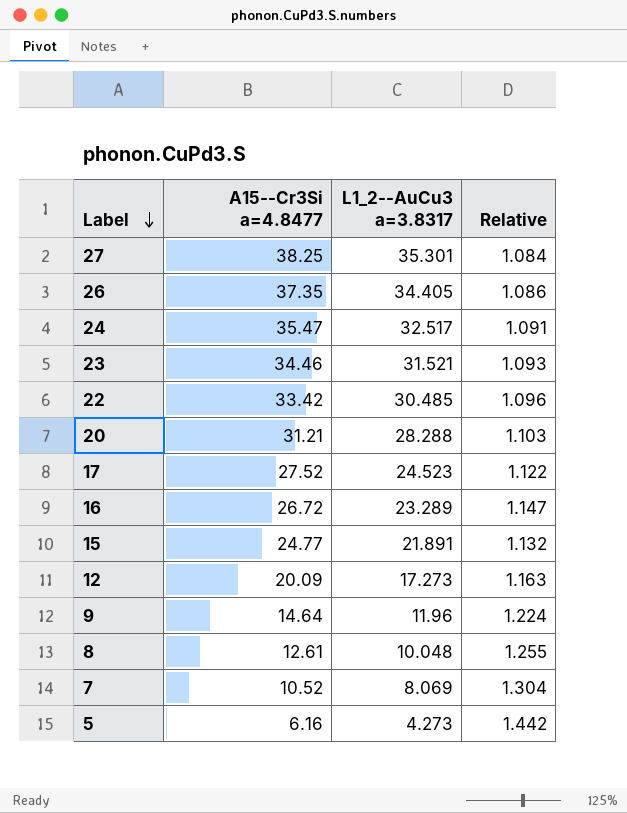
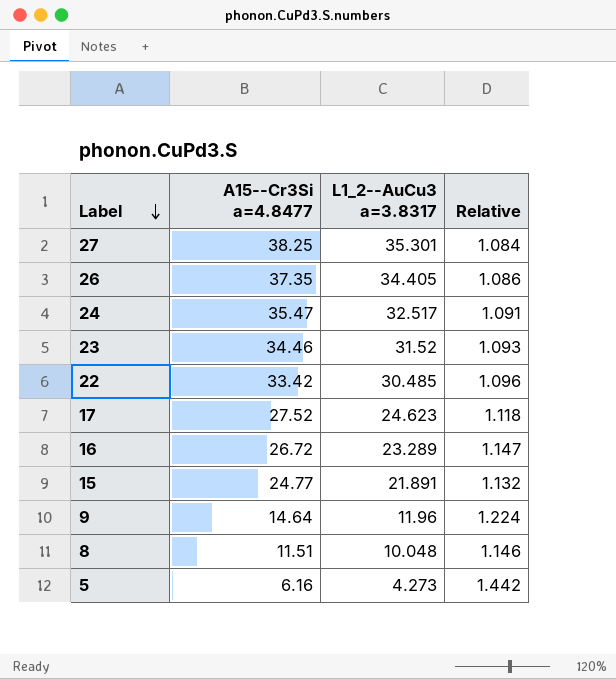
row 20: 31.21 | 28.288 | 1.103 -> none
row 12: 20.09 | 17.273 | 1.163 -> none
row 7: 10.52 | 8.069 | 1.304 -> none
23 | L1_2--AuCu3 a=3.8317: 31.521 -> 31.52
17 | L1_2--AuCu3 a=3.8317: 24.523 -> 24.623
17 | Relative: 1.122 -> 1.118
8 | A15--Cr3Si a=4.8477: 12.61 -> 11.51
8 | Relative: 1.255 -> 1.146

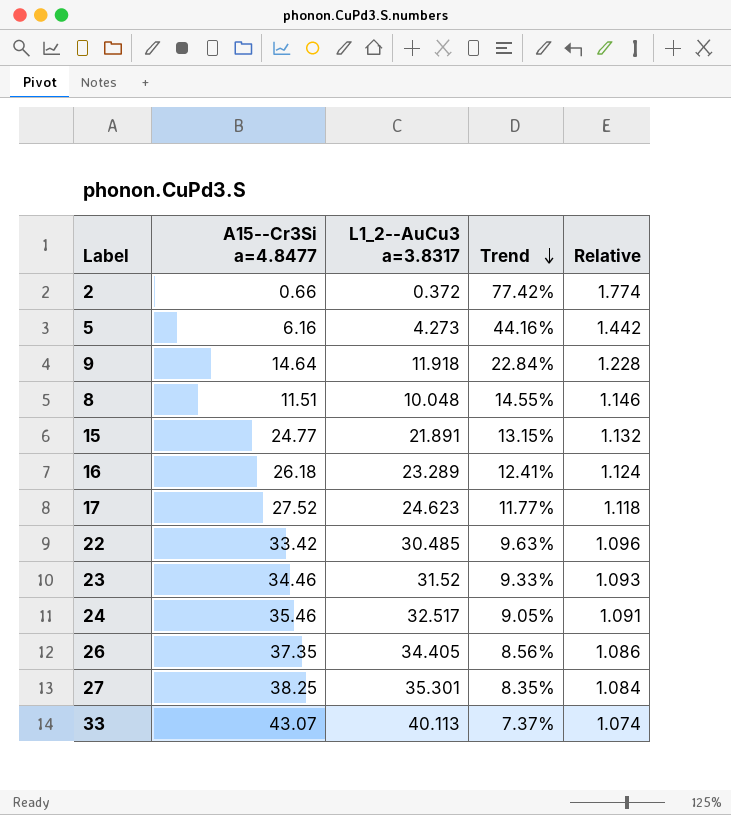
row order: Label descending -> Trend descending
column Trend | formula: none -> ([A15--Cr3Si a=4.8477] - [L1_2--AuCu3 a=3.8317]) / [L1_2--AuCu3 a=3.8317]
row 2: none -> 0.66 | 0.372 | 77.42% | 1.774
9 | L1_2--AuCu3 a=3.8317: 11.96 -> 11.918
9 | Relative: 1.224 -> 1.228
16 | A15--Cr3Si a=4.8477: 26.72 -> 26.18
16 | Relative: 1.147 -> 1.124
24 | A15--Cr3Si a=4.8477: 35.47 -> 35.46
row 33: none -> 43.07 | 40.113 | 7.37% | 1.074

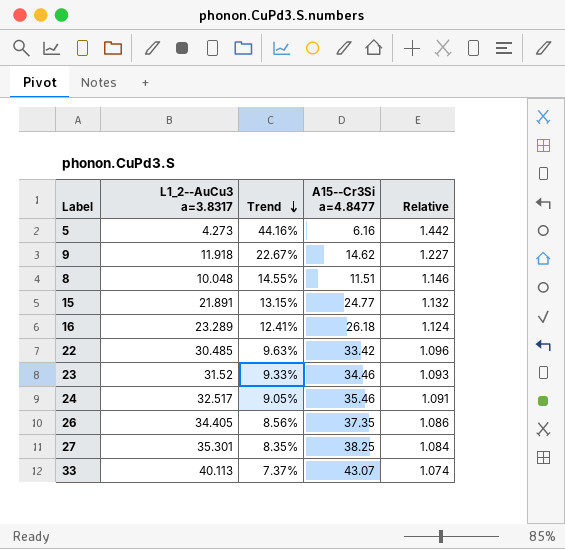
column A15--Cr3Si a=4.8477 | position: 2 -> 4
row 2: 0.66 | 0.372 | 77.42% | 1.774 -> none
row 17: 27.52 | 24.623 | 11.77% | 1.118 -> none
9 | Trend: 22.84% -> 22.67%
9 | A15--Cr3Si a=4.8477: 14.64 -> 14.62
9 | Relative: 1.228 -> 1.227

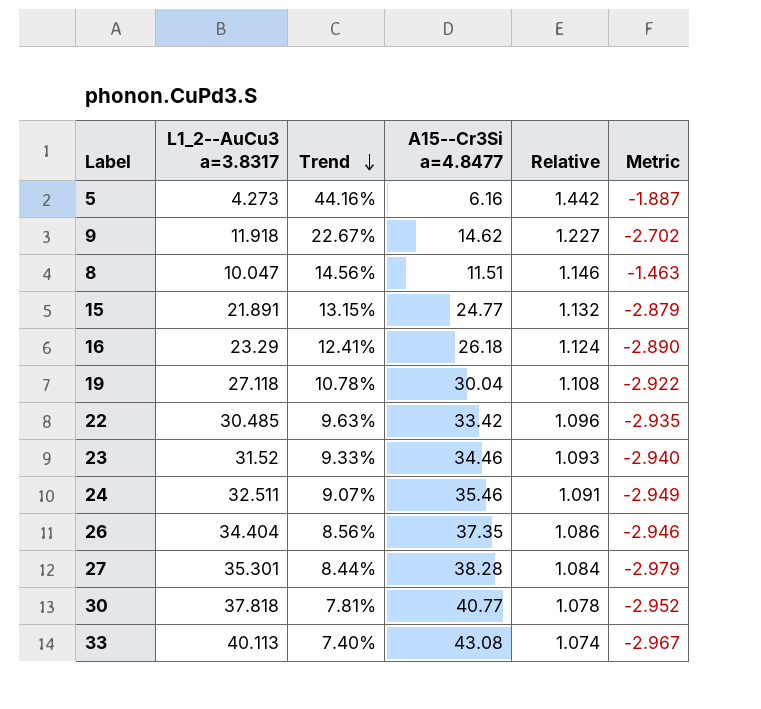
column Metric | formula: none -> [L1_2--AuCu3 a=3.8317] - [A15--Cr3Si a=4.8477]
8 | L1_2--AuCu3 a=3.8317: 10.048 -> 10.047
8 | Trend: 14.55% -> 14.56%
16 | L1_2--AuCu3 a=3.8317: 23.289 -> 23.29
row 19: none -> 27.118 | 10.78% | 30.04 | 1.108 | -2.922
24 | L1_2--AuCu3 a=3.8317: 32.517 -> 32.511
24 | Trend: 9.05% -> 9.07%
26 | L1_2--AuCu3 a=3.8317: 34.405 -> 34.404
27 | Trend: 8.35% -> 8.44%
27 | A15--Cr3Si a=4.8477: 38.25 -> 38.28
row 30: none -> 37.818 | 7.81% | 40.77 | 1.078 | -2.952
33 | Trend: 7.37% -> 7.40%
33 | A15--Cr3Si a=4.8477: 43.07 -> 43.08

